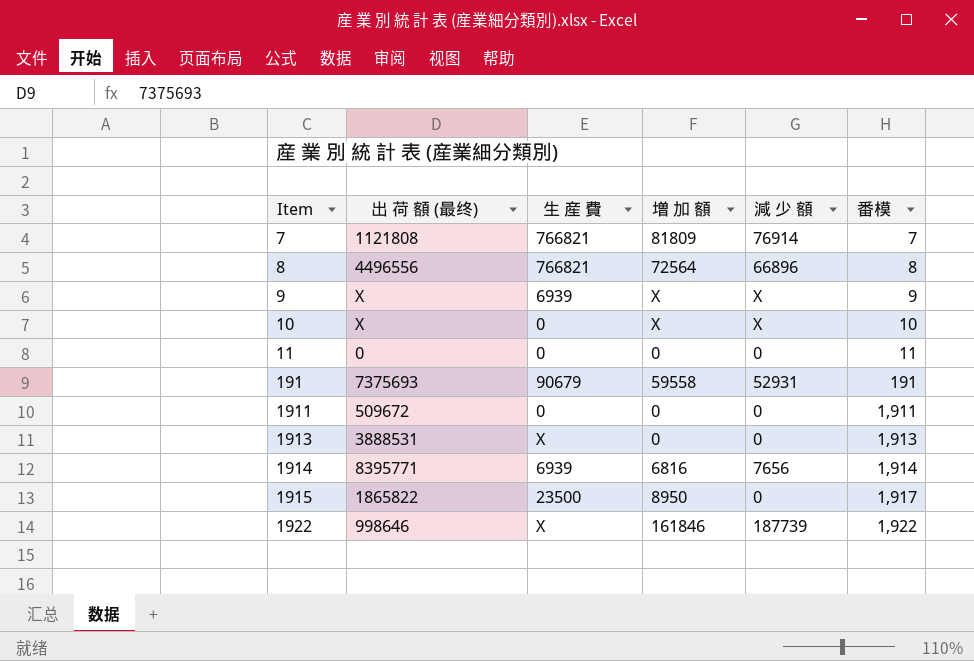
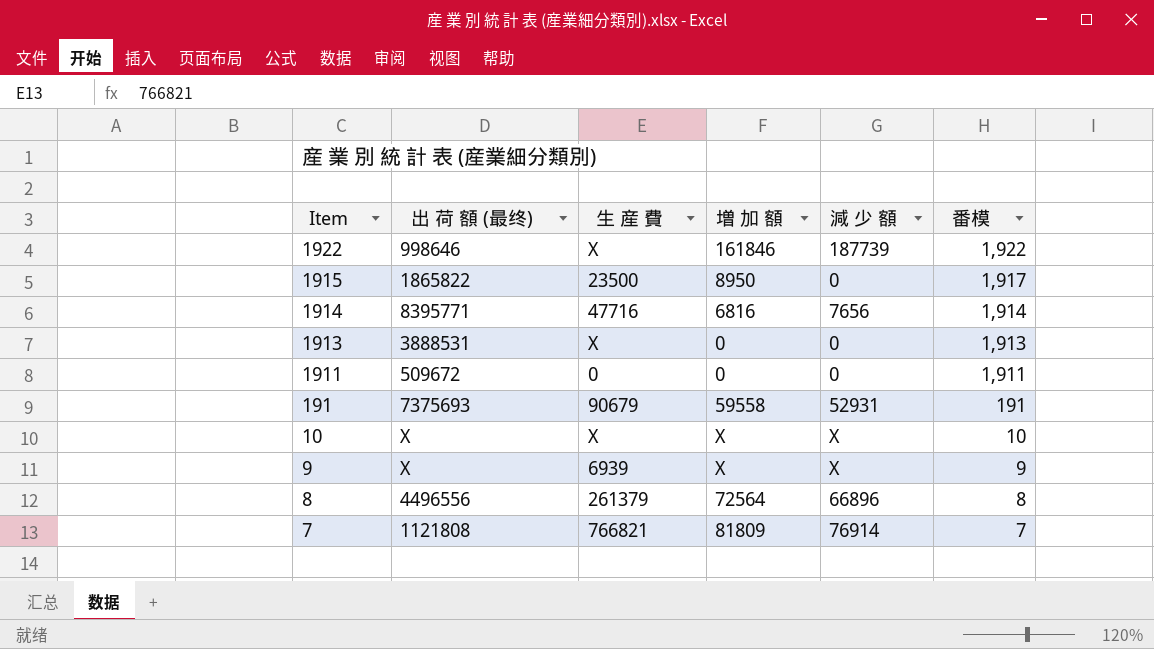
row order: Item ascending -> Item descending
row 11: 0 | 0 | 0 | 0 | 11 -> none
1914 | 生 産 費: 6939 -> 47716
10 | 生 産 費: 0 -> X
8 | 生 産 費: 766821 -> 261379

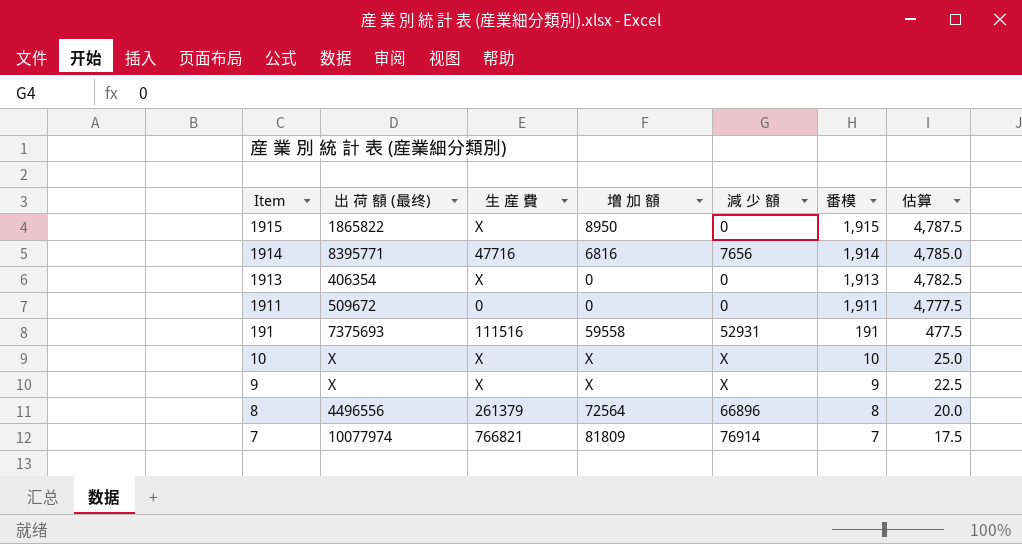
column 估算 | formula: none -> [番模] * 2.5
row 1922: 998646 | X | 161846 | 187739 | 1,922 -> none
1915 | 生 産 費: 23500 -> X
1915 | 番模: 1,917 -> 1,915
1913 | 出 荷 額 (最终): 3888531 -> 406354
191 | 生 産 費: 90679 -> 111516
9 | 生 産 費: 6939 -> X
7 | 出 荷 額 (最终): 1121808 -> 10077974

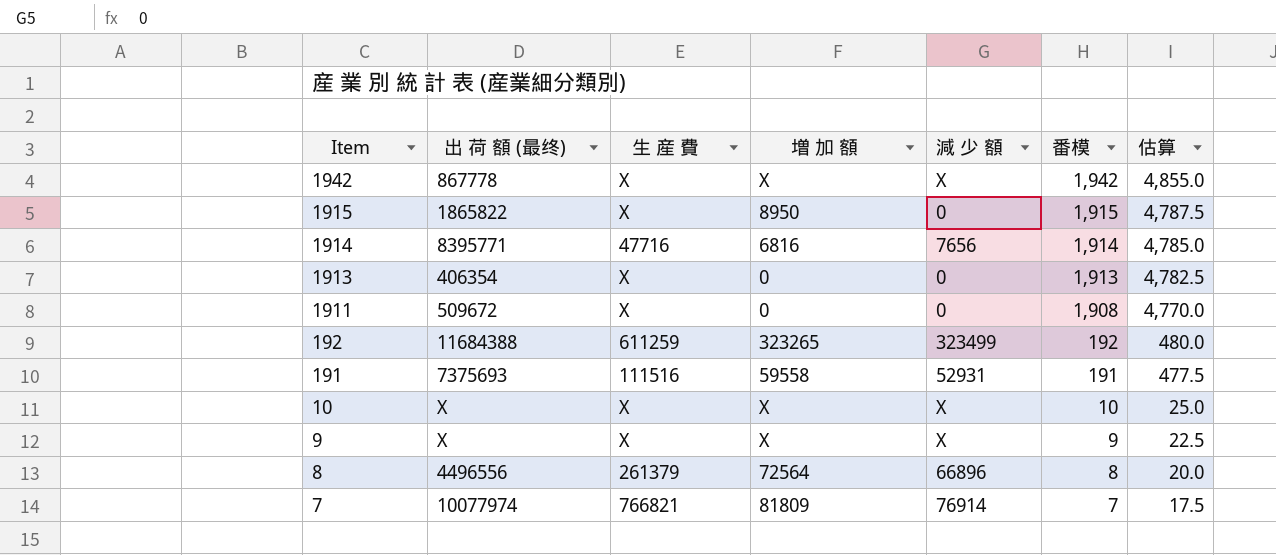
row 1942: none -> 867778 | X | X | X | 1,942 | 4,855.0
1911 | 生 産 費: 0 -> X
1911 | 番模: 1,911 -> 1,908
1911 | 估算: 4,777.5 -> 4,770.0
row 192: none -> 11684388 | 611259 | 323265 | 323499 | 192 | 480.0

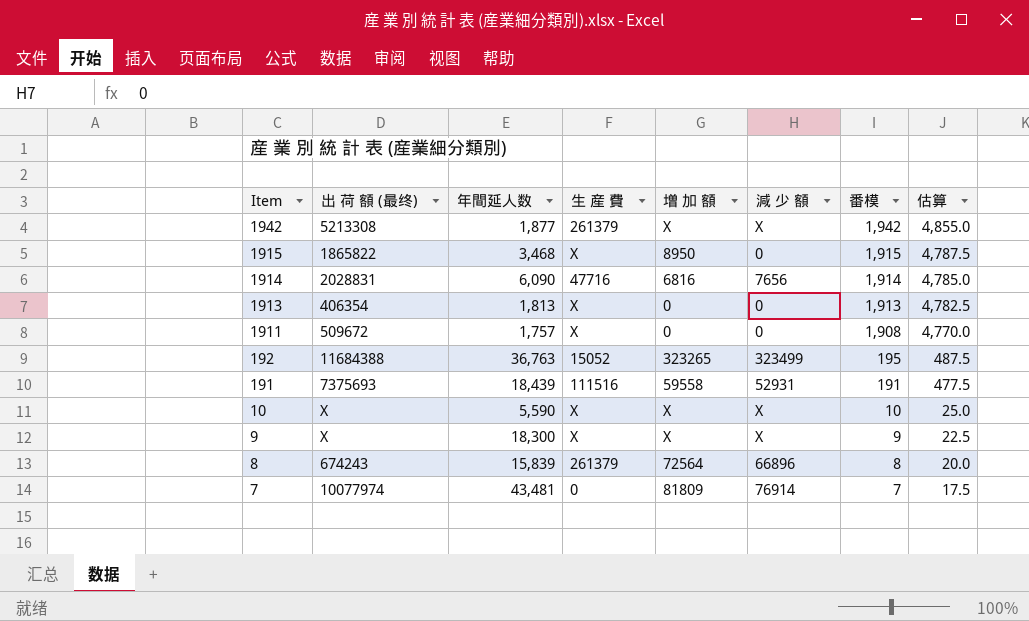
column 年間延人数 | position: none -> 3
1942 | 出 荷 額 (最终): 867778 -> 5213308
1942 | 生 産 費: X -> 261379
1914 | 出 荷 額 (最终): 8395771 -> 2028831
192 | 生 産 費: 611259 -> 15052
192 | 番模: 192 -> 195
192 | 估算: 480.0 -> 487.5
8 | 出 荷 額 (最终): 4496556 -> 674243
7 | 生 産 費: 766821 -> 0

